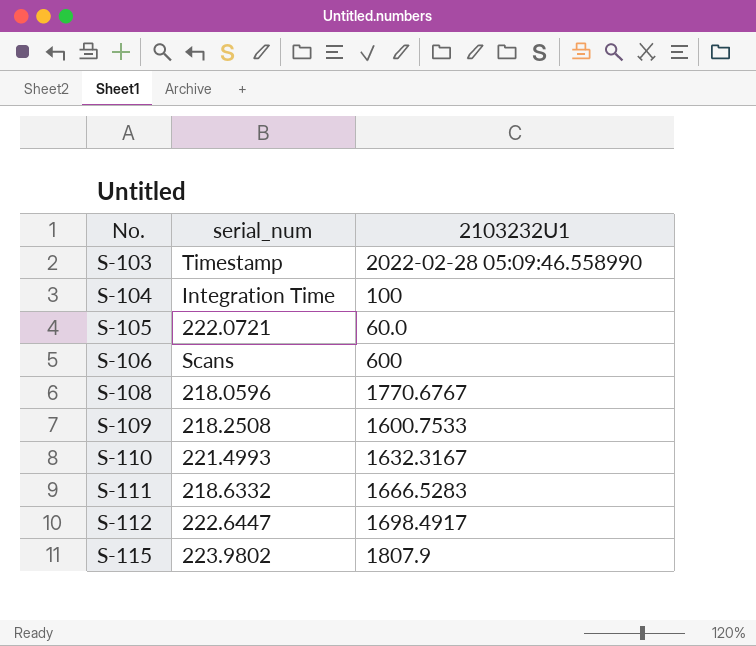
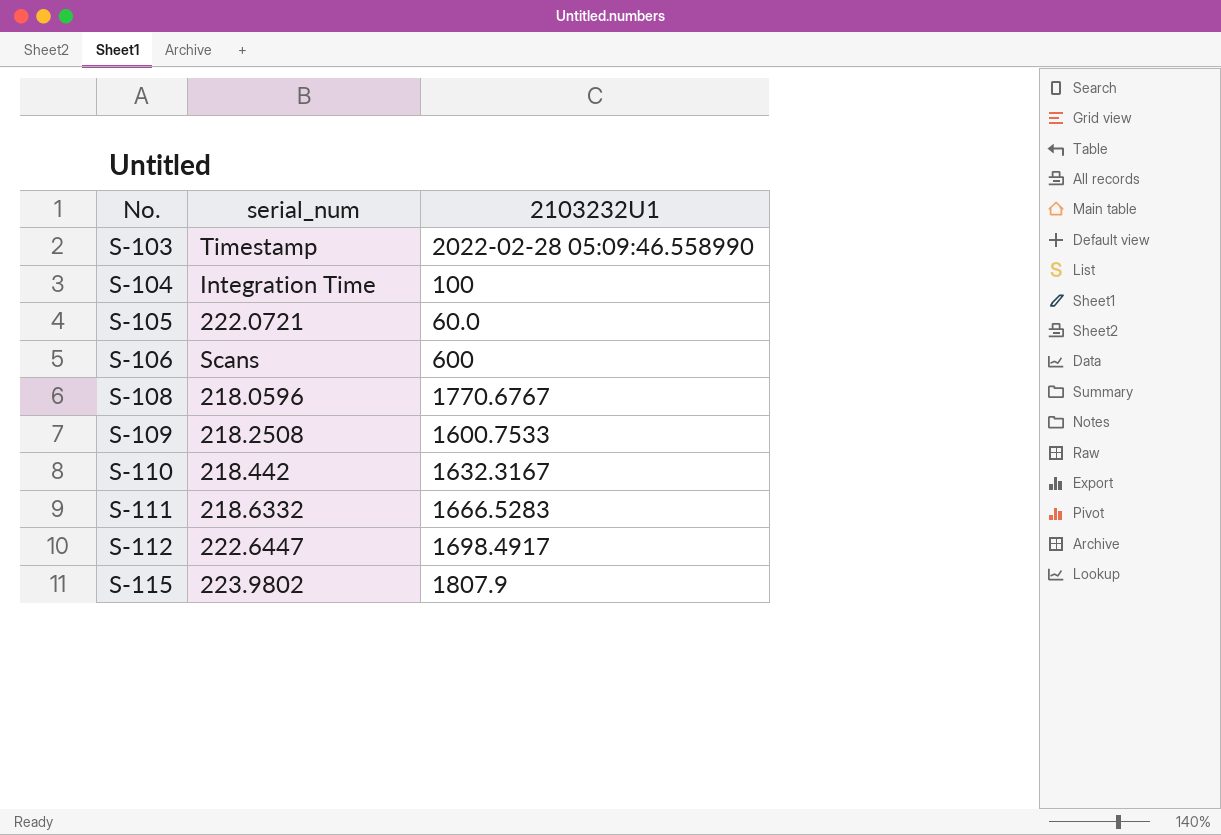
S-110 | serial_num: 221.4993 -> 218.442

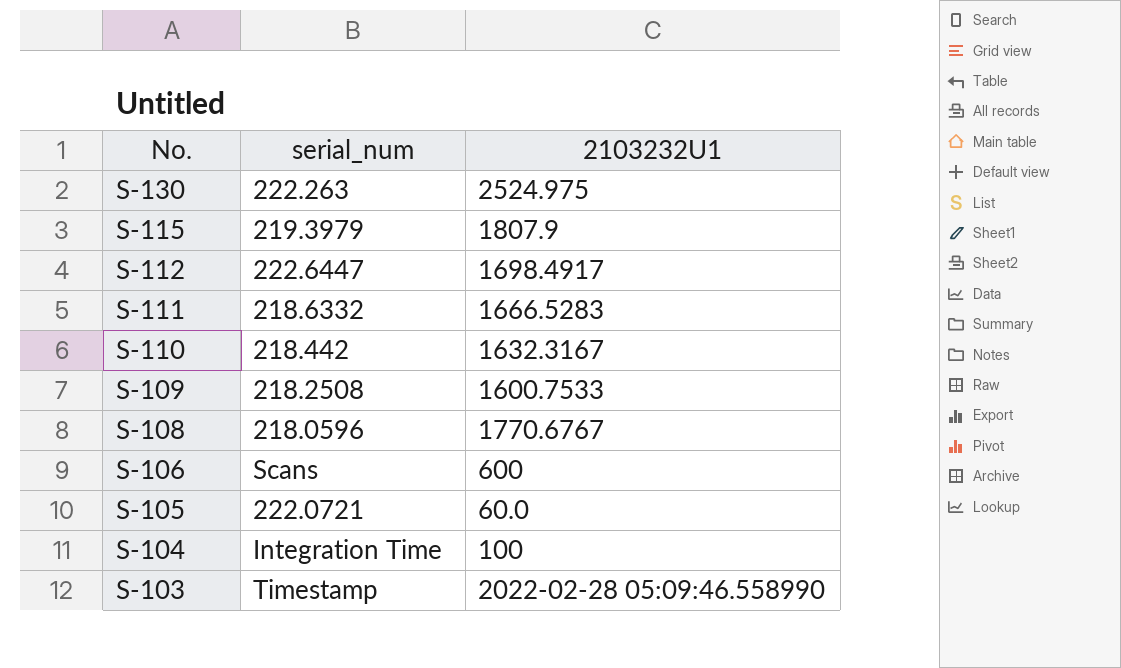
row order: No. ascending -> No. descending
row S-130: none -> 222.263 | 2524.975
S-115 | serial_num: 223.9802 -> 219.3979

